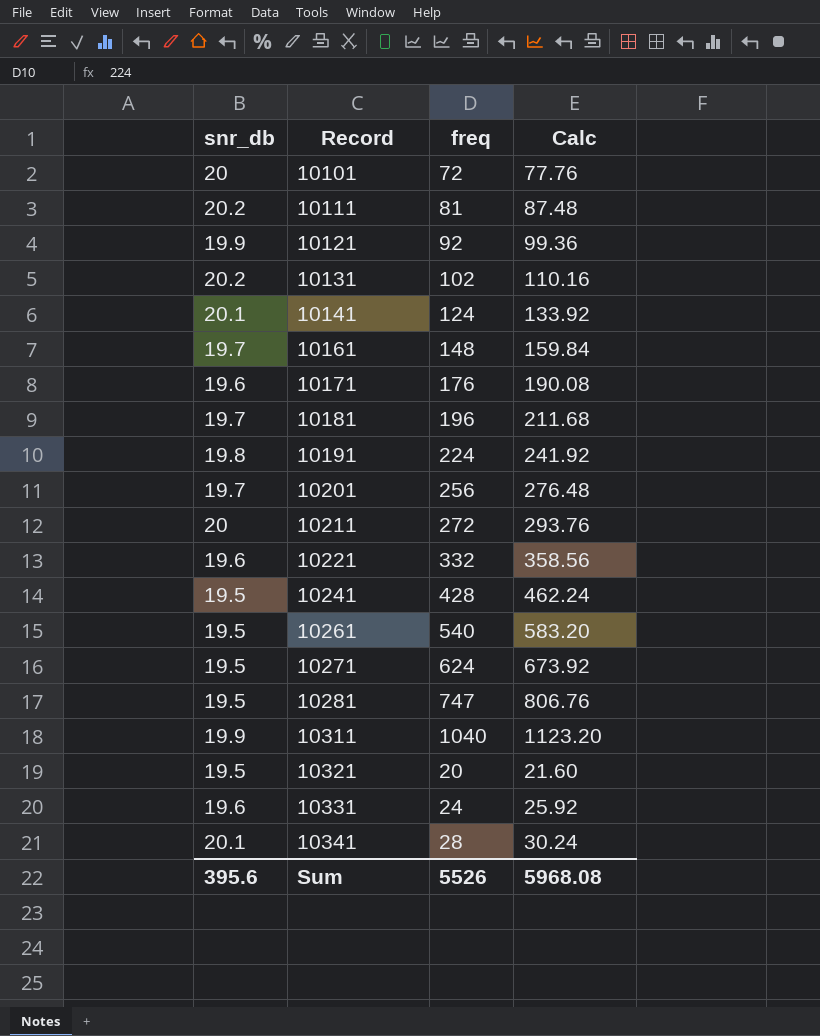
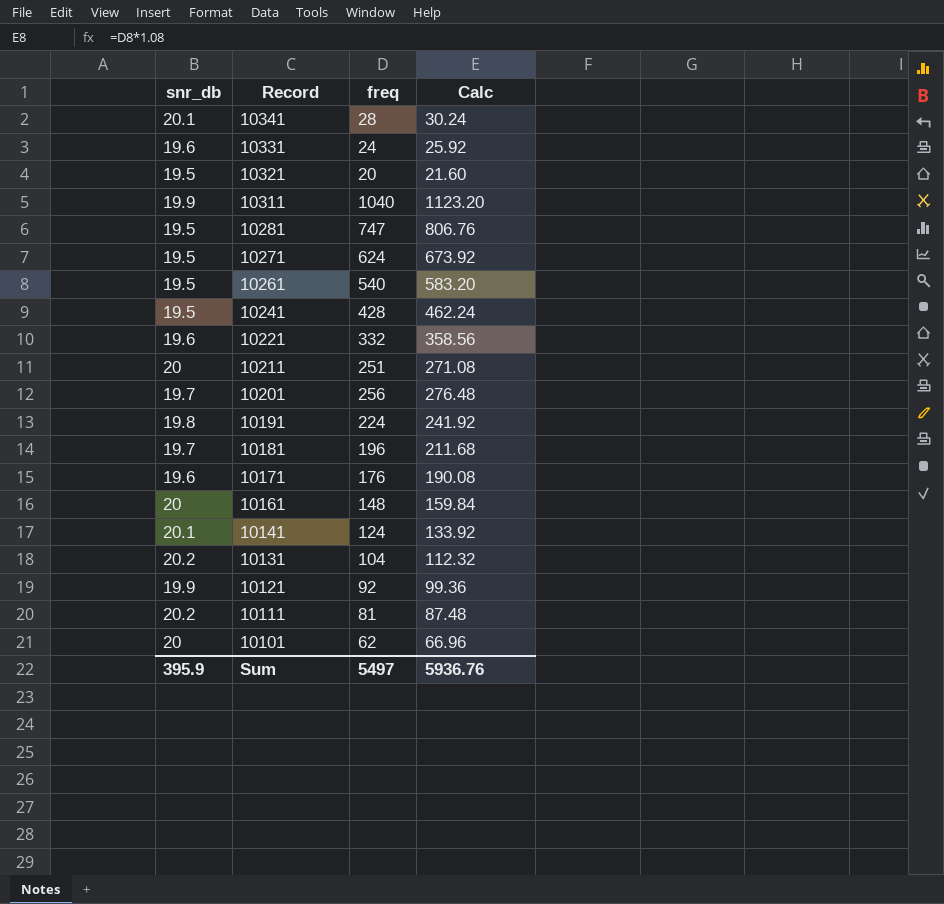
row order: Record ascending -> Record descending
10211 | freq: 272 -> 251
10211 | Calc: 293.76 -> 271.08
10161 | snr_db: 19.7 -> 20
10131 | freq: 102 -> 104
10131 | Calc: 110.16 -> 112.32
10101 | freq: 72 -> 62
10101 | Calc: 77.76 -> 66.96
Sum | snr_db: 395.6 -> 395.9
Sum | freq: 5526 -> 5497
Sum | Calc: 5968.08 -> 5936.76

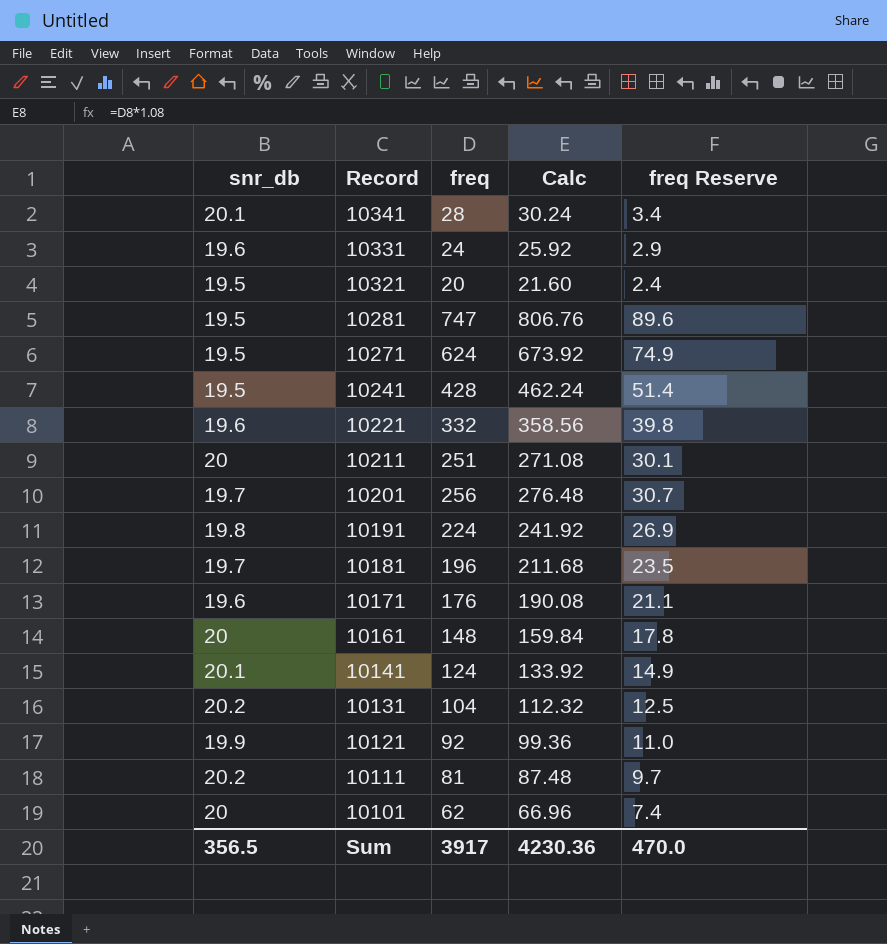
column freq Reserve | formula: none -> [freq] * 0.12
row 10311: 19.9 | 1040 | 1123.20 -> none
row 10261: 19.5 | 540 | 583.20 -> none
Sum | snr_db: 395.9 -> 356.5
Sum | freq: 5497 -> 3917
Sum | Calc: 5936.76 -> 4230.36

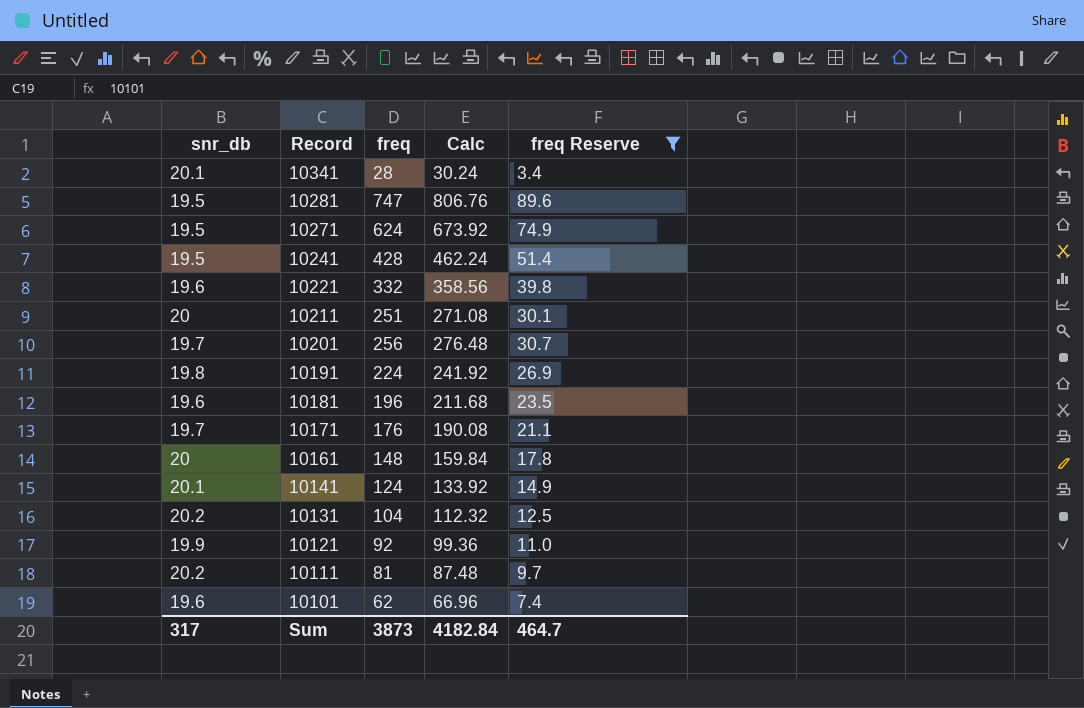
filter: none -> freq Reserve >= 3.4
10181 | snr_db: 19.7 -> 19.6
10171 | snr_db: 19.6 -> 19.7
10101 | snr_db: 20 -> 19.6
Sum | snr_db: 356.5 -> 317
Sum | freq: 3917 -> 3873
Sum | Calc: 4230.36 -> 4182.84
Sum | freq Reserve: 470.0 -> 464.7

